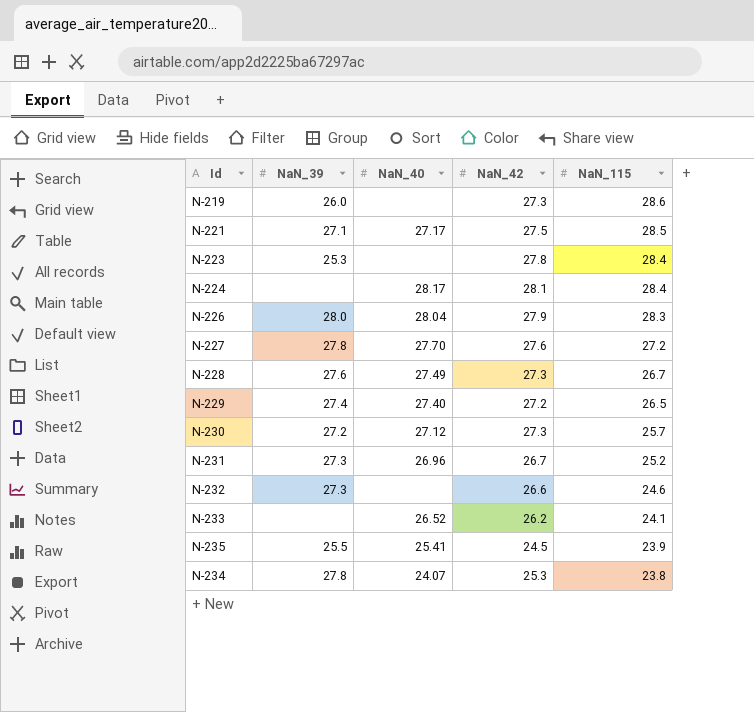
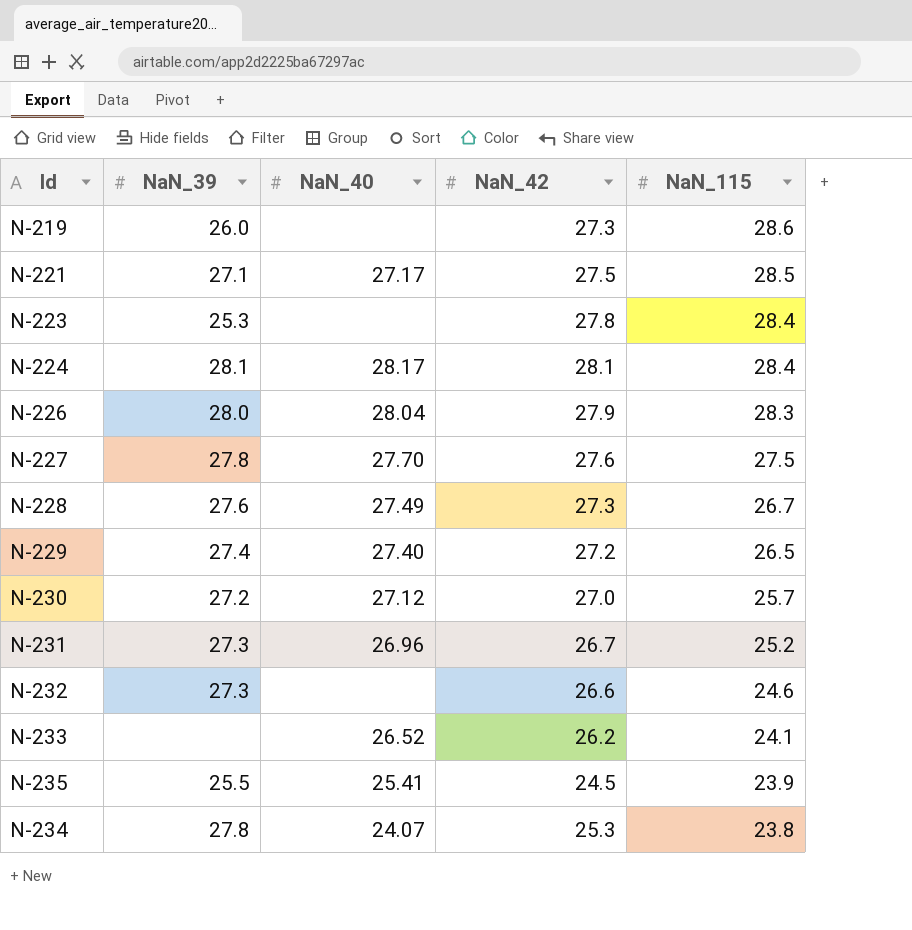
N-224 | NaN_39: none -> 28.1
N-227 | NaN_115: 27.2 -> 27.5
N-230 | NaN_42: 27.3 -> 27.0

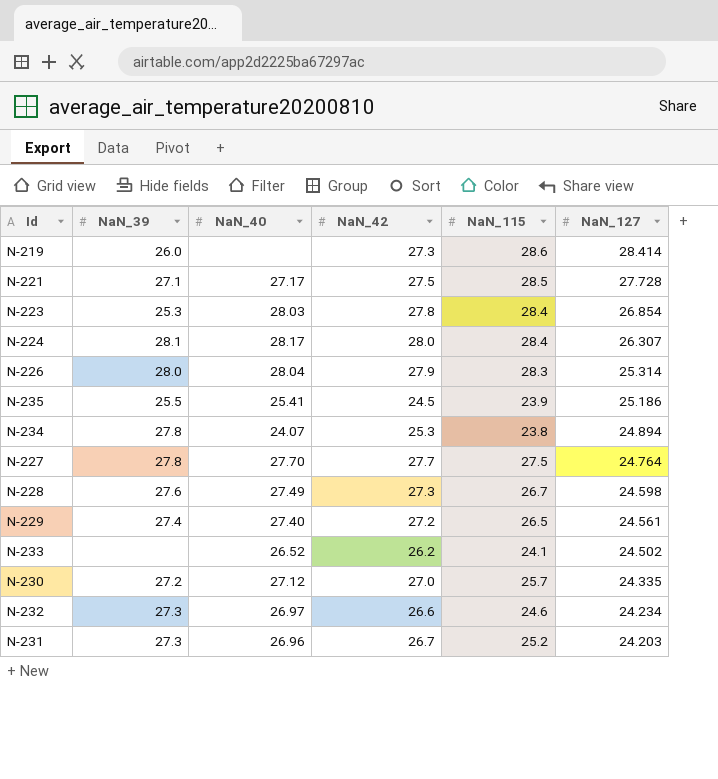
row order: NaN_115 descending -> NaN_127 descending
column NaN_127 | position: none -> 6
N-223 | NaN_40: none -> 28.03
N-224 | NaN_42: 28.1 -> 28.0
N-227 | NaN_42: 27.6 -> 27.7
N-232 | NaN_40: none -> 26.97

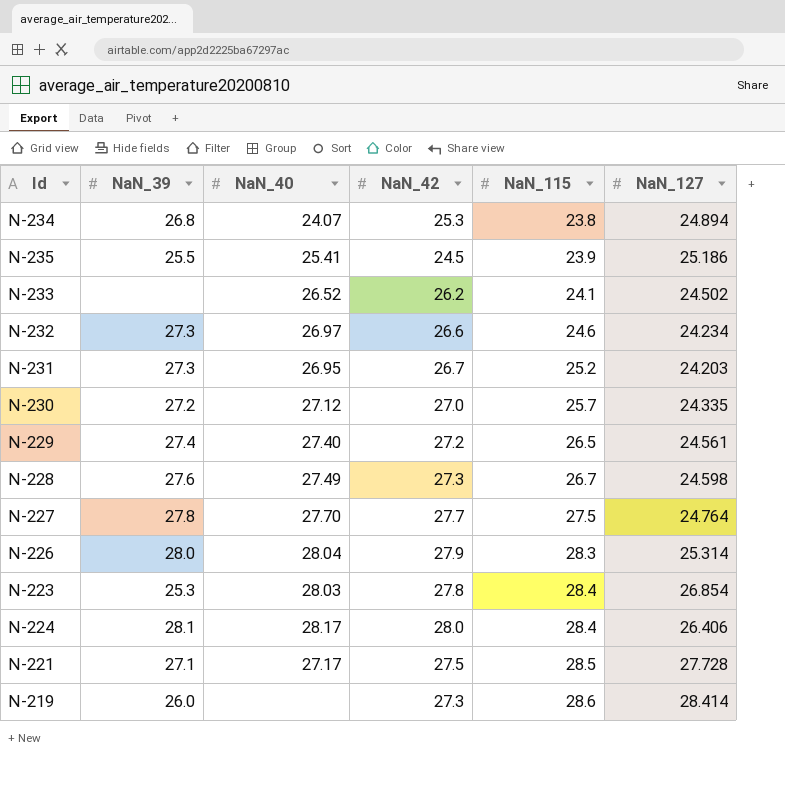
row order: NaN_127 descending -> NaN_115 ascending
N-234 | NaN_39: 27.8 -> 26.8
N-231 | NaN_40: 26.96 -> 26.95
N-224 | NaN_127: 26.307 -> 26.406

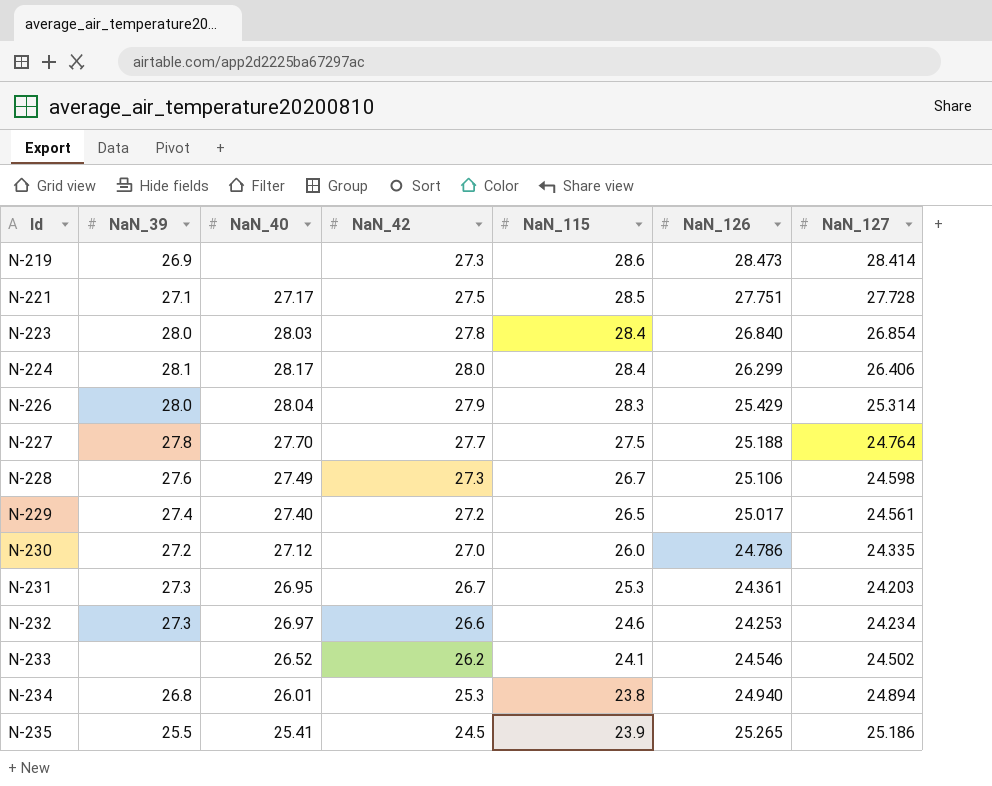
row order: NaN_115 ascending -> Id ascending
column NaN_126 | position: none -> 6
N-219 | NaN_39: 26.0 -> 26.9
N-223 | NaN_39: 25.3 -> 28.0
N-230 | NaN_115: 25.7 -> 26.0
N-231 | NaN_115: 25.2 -> 25.3
N-234 | NaN_40: 24.07 -> 26.01

